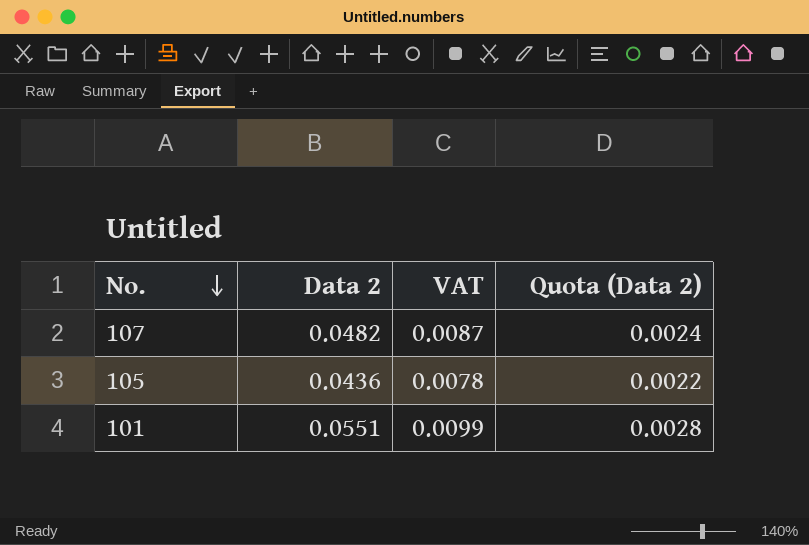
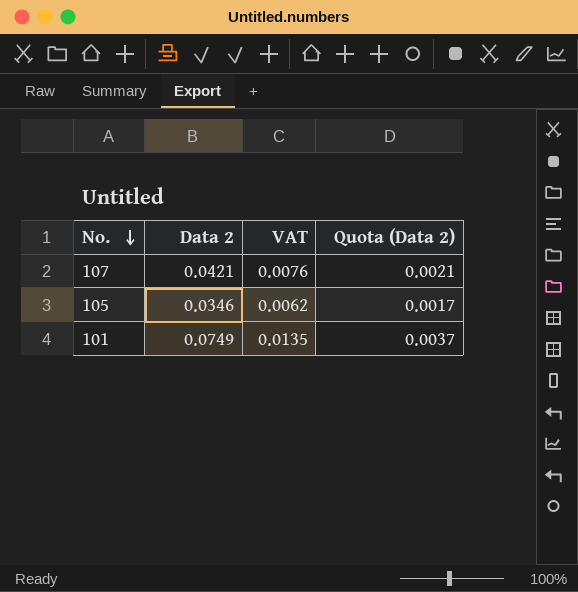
107 | Data 2: 0.0482 -> 0.0421
107 | VAT: 0.0087 -> 0.0076
107 | Quota (Data 2): 0.0024 -> 0.0021
105 | Data 2: 0.0436 -> 0.0346
105 | VAT: 0.0078 -> 0.0062
105 | Quota (Data 2): 0.0022 -> 0.0017
101 | Data 2: 0.0551 -> 0.0749
101 | VAT: 0.0099 -> 0.0135
101 | Quota (Data 2): 0.0028 -> 0.0037

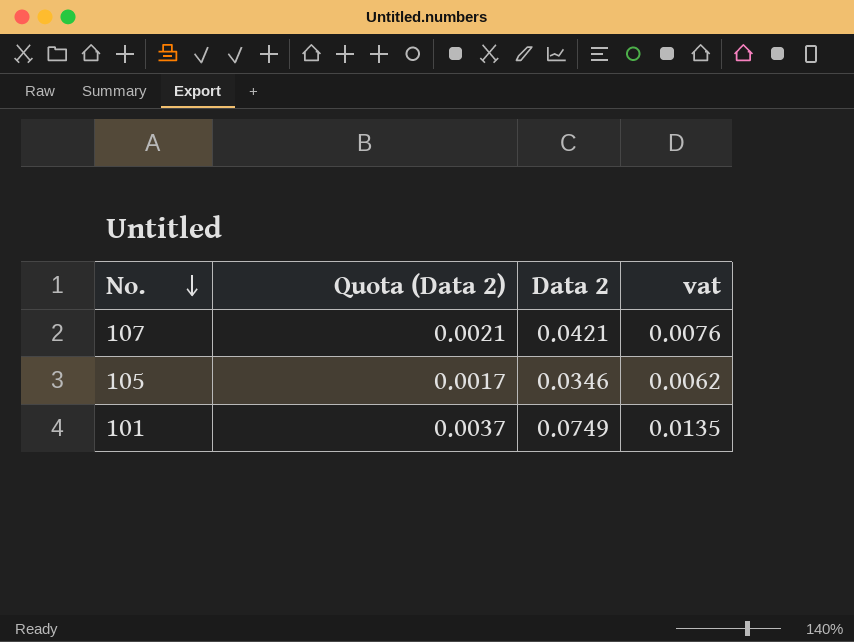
column Quota (Data 2) | position: 4 -> 2
column name: VAT -> vat

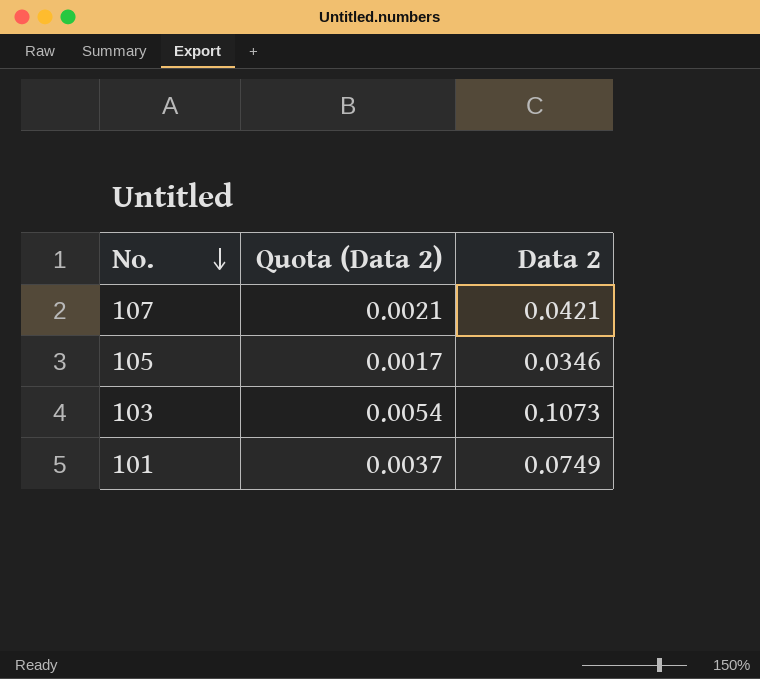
column vat | formula: [Data 2] * 0.18 -> none
row 103: none -> 0.0054 | 0.1073

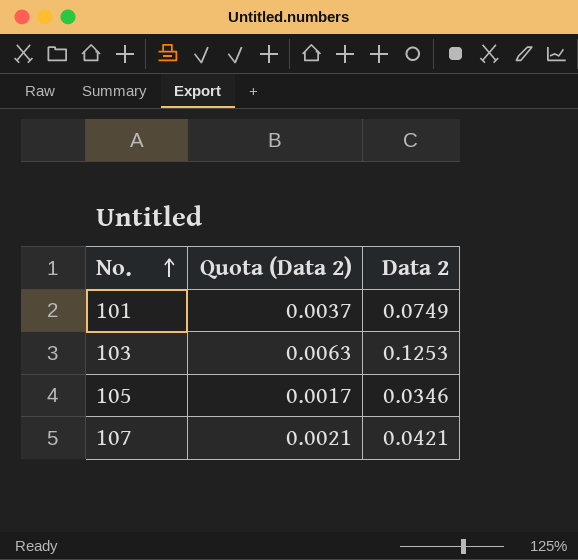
row order: No. descending -> No. ascending
103 | Quota (Data 2): 0.0054 -> 0.0063
103 | Data 2: 0.1073 -> 0.1253

